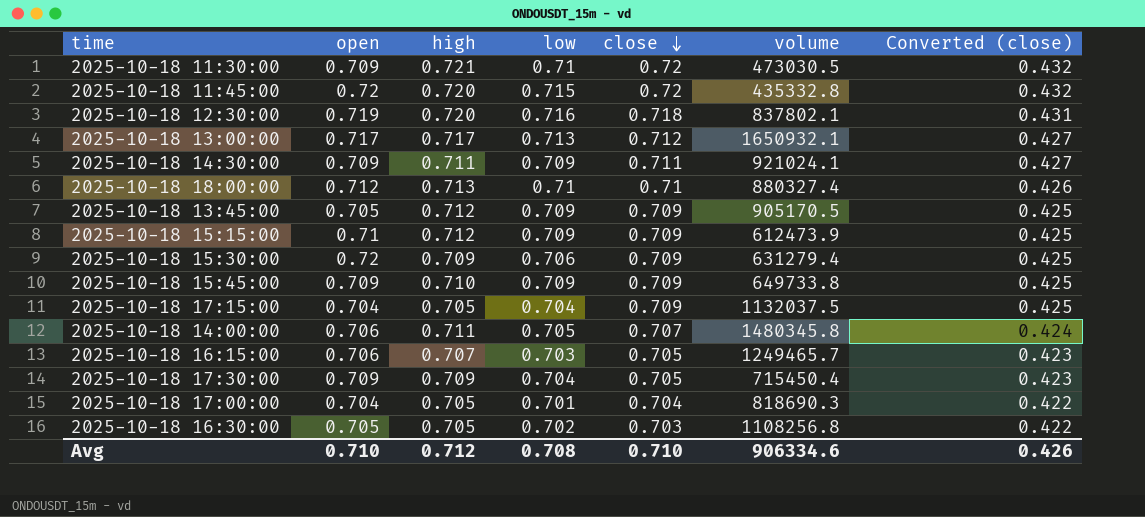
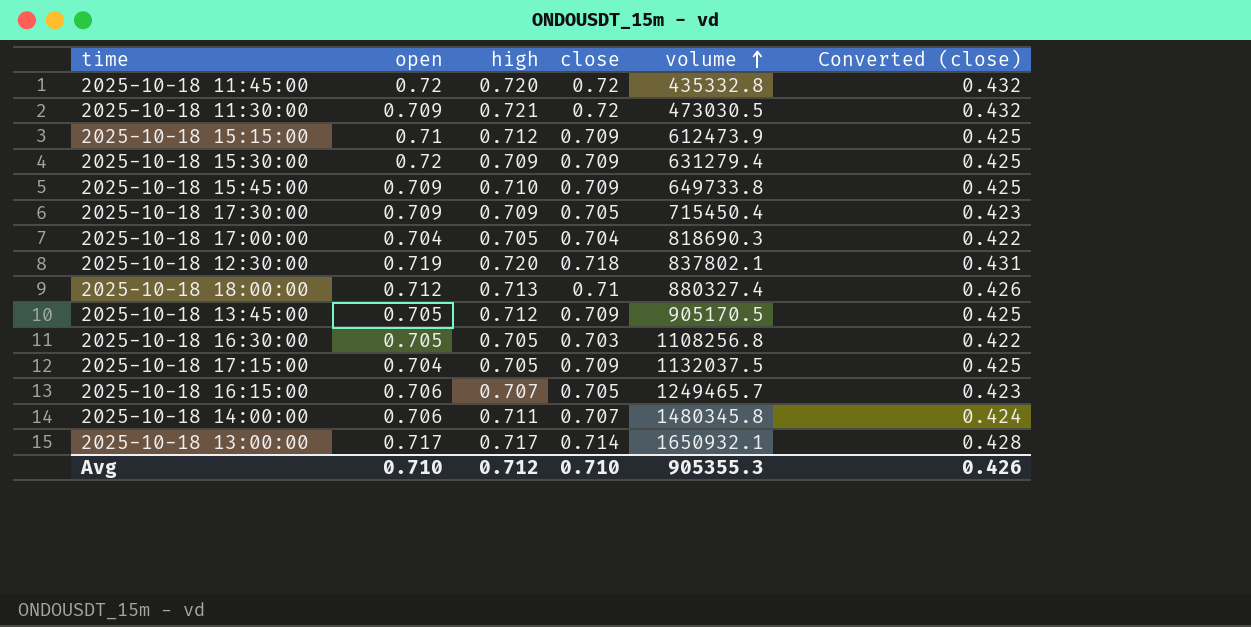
row order: close descending -> volume ascending
column low | position: 4 -> none
row 2025-10-18 14:30:00: 0.709 | 0.711 | 0.709 | 0.711 | 921024.1 | 0.427 -> none
2025-10-18 13:00:00 | close: 0.712 -> 0.714
2025-10-18 13:00:00 | Converted (close): 0.427 -> 0.428
Avg | volume: 906334.6 -> 905355.3

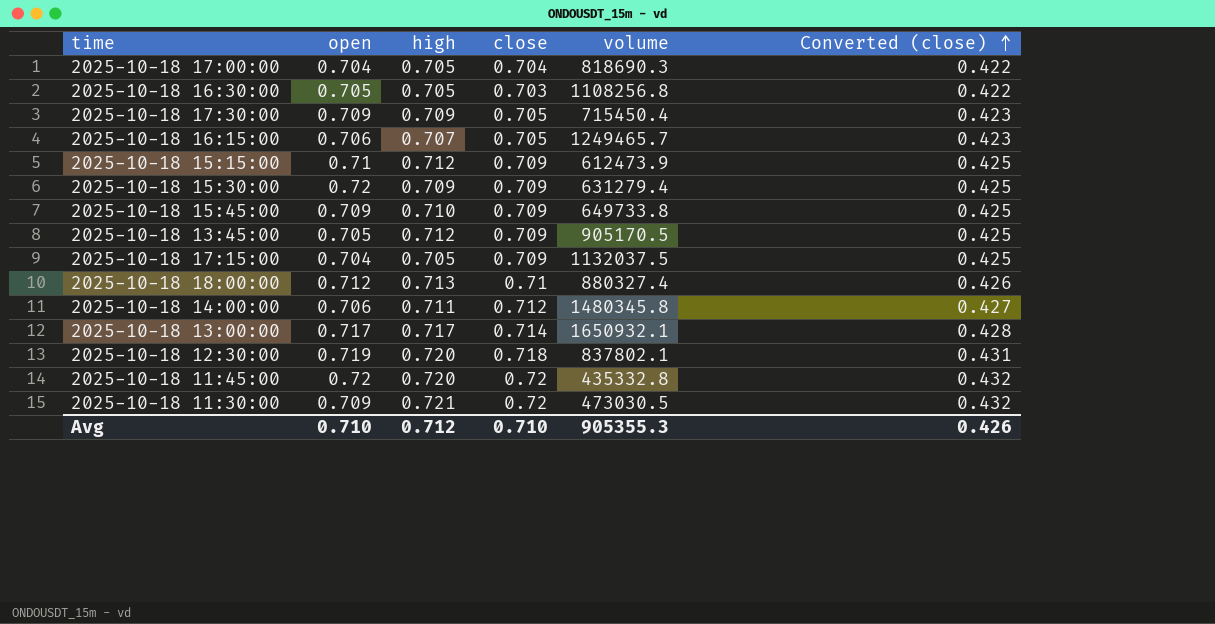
row order: volume ascending -> Converted (close) ascending
2025-10-18 14:00:00 | close: 0.707 -> 0.712
2025-10-18 14:00:00 | Converted (close): 0.424 -> 0.427

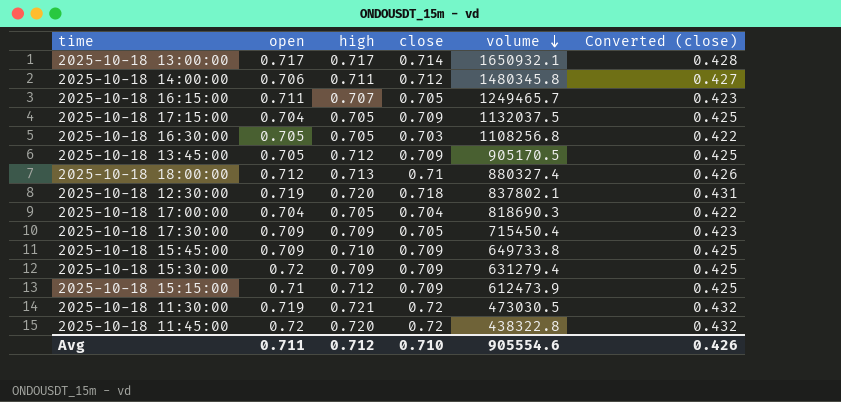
row order: Converted (close) ascending -> volume descending
2025-10-18 16:15:00 | open: 0.706 -> 0.711
2025-10-18 11:30:00 | open: 0.709 -> 0.719
2025-10-18 11:45:00 | volume: 435332.8 -> 438322.8
Avg | open: 0.710 -> 0.711
Avg | volume: 905355.3 -> 905554.6

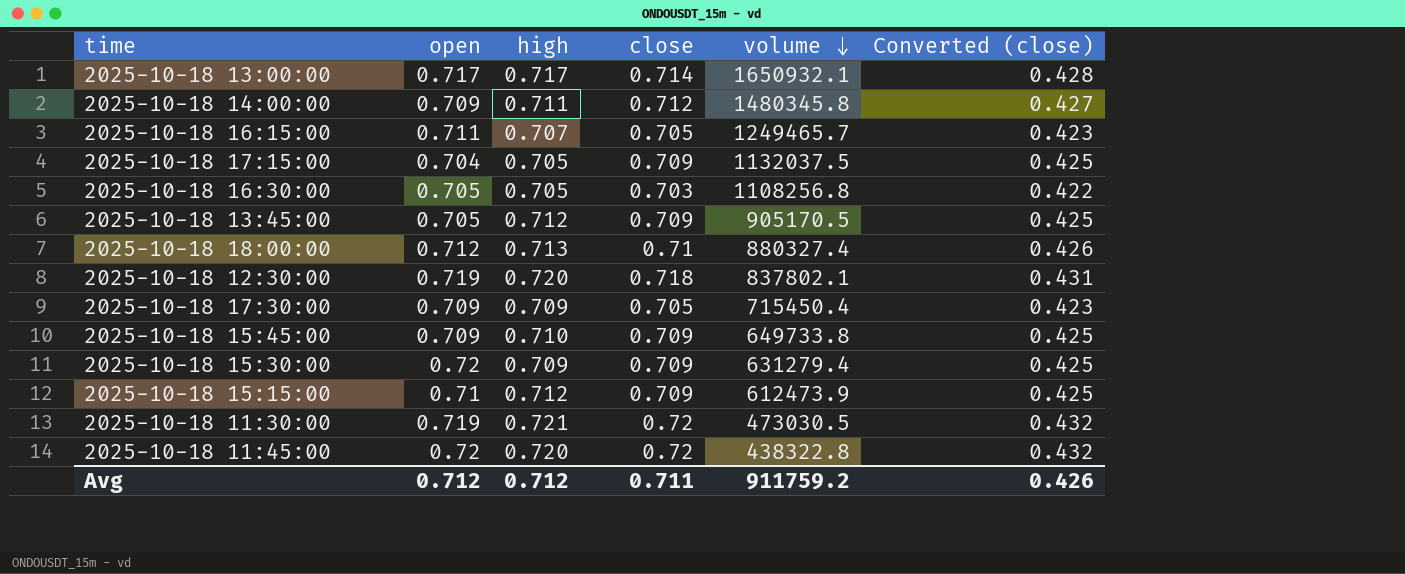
row 2025-10-18 17:00:00: 0.704 | 0.705 | 0.704 | 818690.3 | 0.422 -> none
2025-10-18 14:00:00 | open: 0.706 -> 0.709
Avg | open: 0.711 -> 0.712
Avg | close: 0.710 -> 0.711
Avg | volume: 905554.6 -> 911759.2

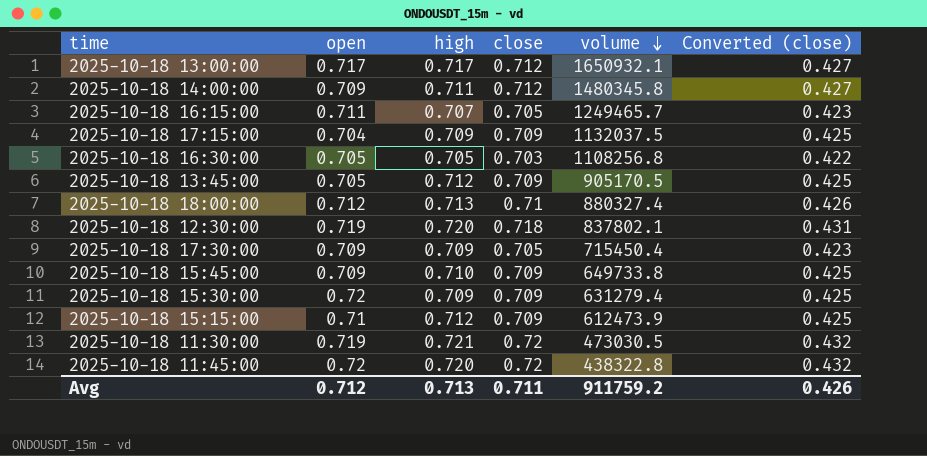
2025-10-18 13:00:00 | close: 0.714 -> 0.712
2025-10-18 13:00:00 | Converted (close): 0.428 -> 0.427
2025-10-18 17:15:00 | high: 0.705 -> 0.709
Avg | high: 0.712 -> 0.713

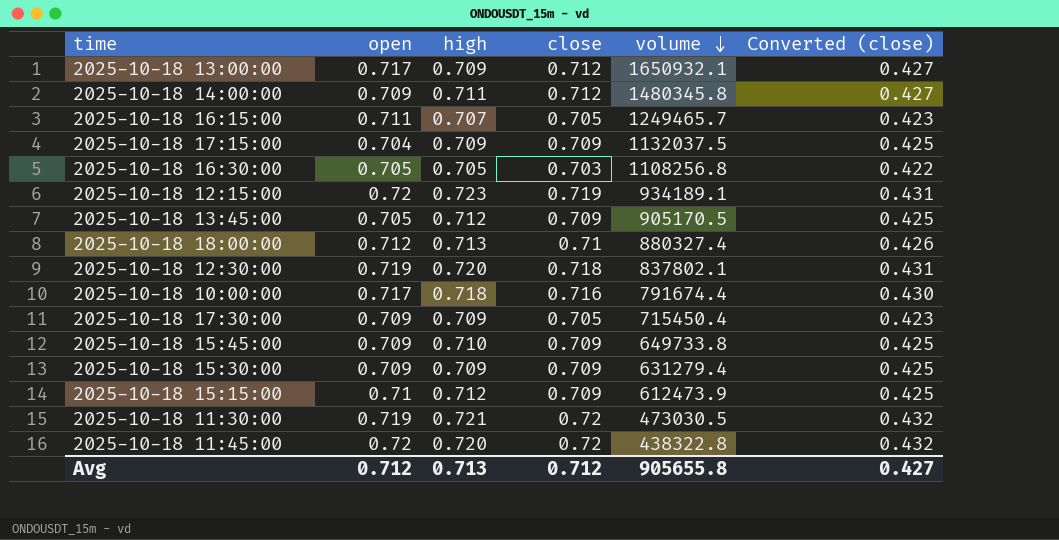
2025-10-18 13:00:00 | high: 0.717 -> 0.709
row 2025-10-18 12:15:00: none -> 0.72 | 0.723 | 0.719 | 934189.1 | 0.431
row 2025-10-18 10:00:00: none -> 0.717 | 0.718 | 0.716 | 791674.4 | 0.430
2025-10-18 15:30:00 | open: 0.72 -> 0.709
Avg | close: 0.711 -> 0.712
Avg | volume: 911759.2 -> 905655.8
Avg | Converted (close): 0.426 -> 0.427

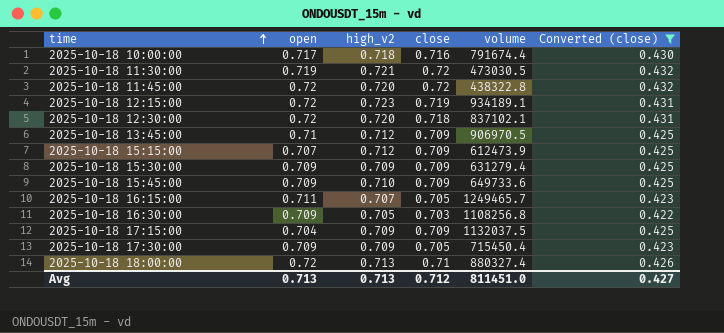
filter: none -> Converted (close) != 0.427
row order: volume descending -> time ascending
column name: high -> high_v2
2025-10-18 12:30:00 | open: 0.719 -> 0.72
2025-10-18 12:30:00 | volume: 837802.1 -> 837102.1
2025-10-18 13:45:00 | open: 0.705 -> 0.71
2025-10-18 13:45:00 | volume: 905170.5 -> 906970.5
2025-10-18 15:15:00 | open: 0.71 -> 0.707
2025-10-18 15:45:00 | volume: 649733.8 -> 649733.6
2025-10-18 16:30:00 | open: 0.705 -> 0.709
2025-10-18 18:00:00 | open: 0.712 -> 0.72
Avg | open: 0.712 -> 0.713
Avg | volume: 905655.8 -> 811451.0

